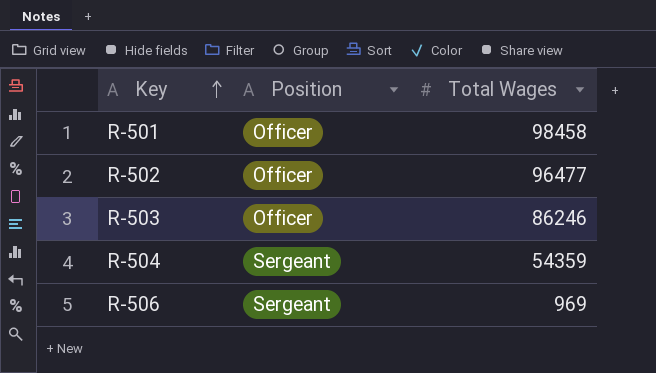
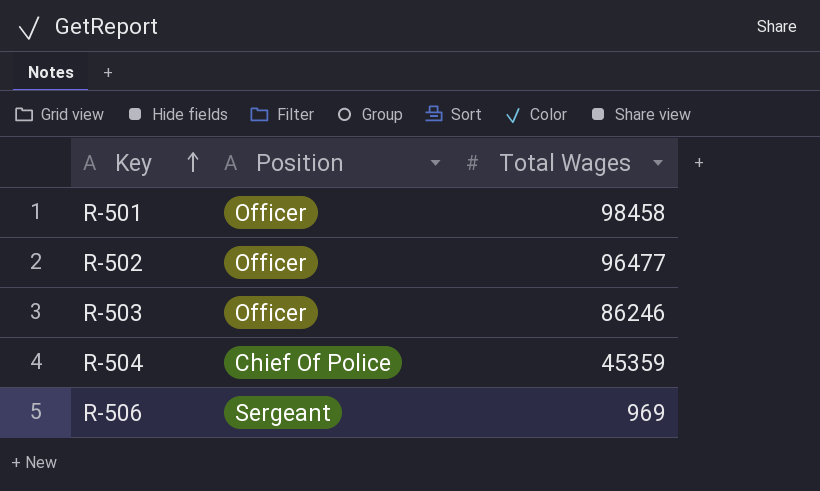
R-504 | Position: Sergeant -> Chief Of Police
R-504 | Total Wages: 54359 -> 45359

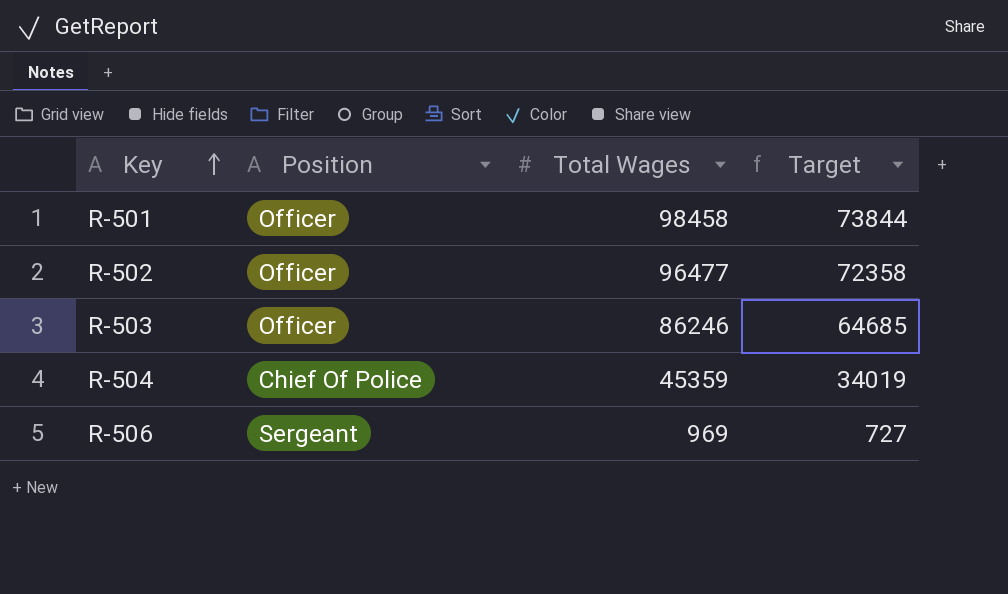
column Target | formula: none -> [Total Wages] * 0.75

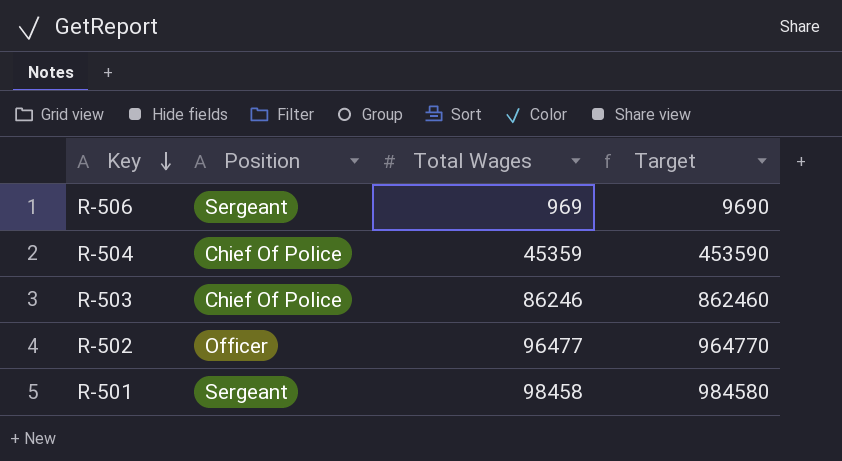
row order: Key ascending -> Key descending
column Target | formula: [Total Wages] * 0.75 -> [Total Wages] * 10
R-503 | Position: Officer -> Chief Of Police
R-501 | Position: Officer -> Sergeant

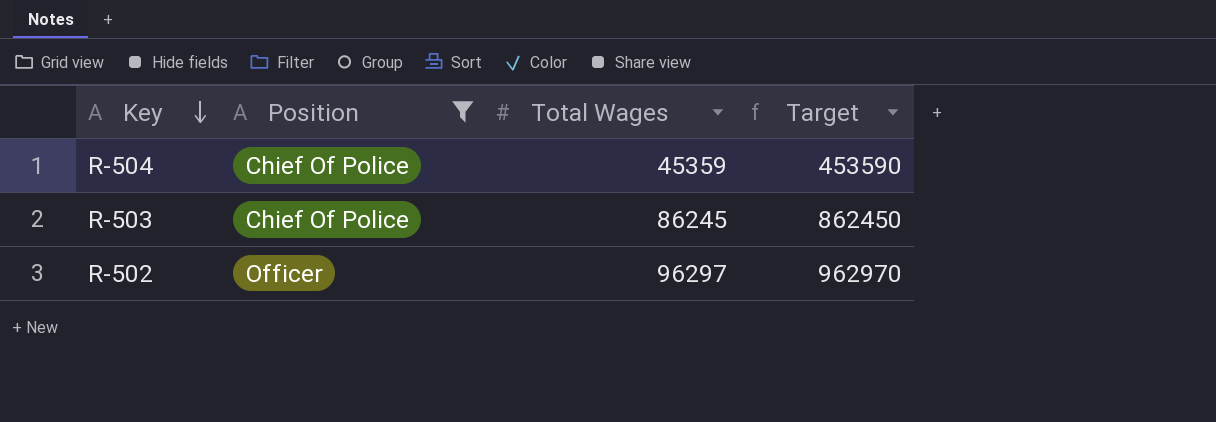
filter: none -> Position != Sergeant
R-503 | Total Wages: 86246 -> 86245
R-503 | Target: 862460 -> 862450
R-502 | Total Wages: 96477 -> 96297
R-502 | Target: 964770 -> 962970

